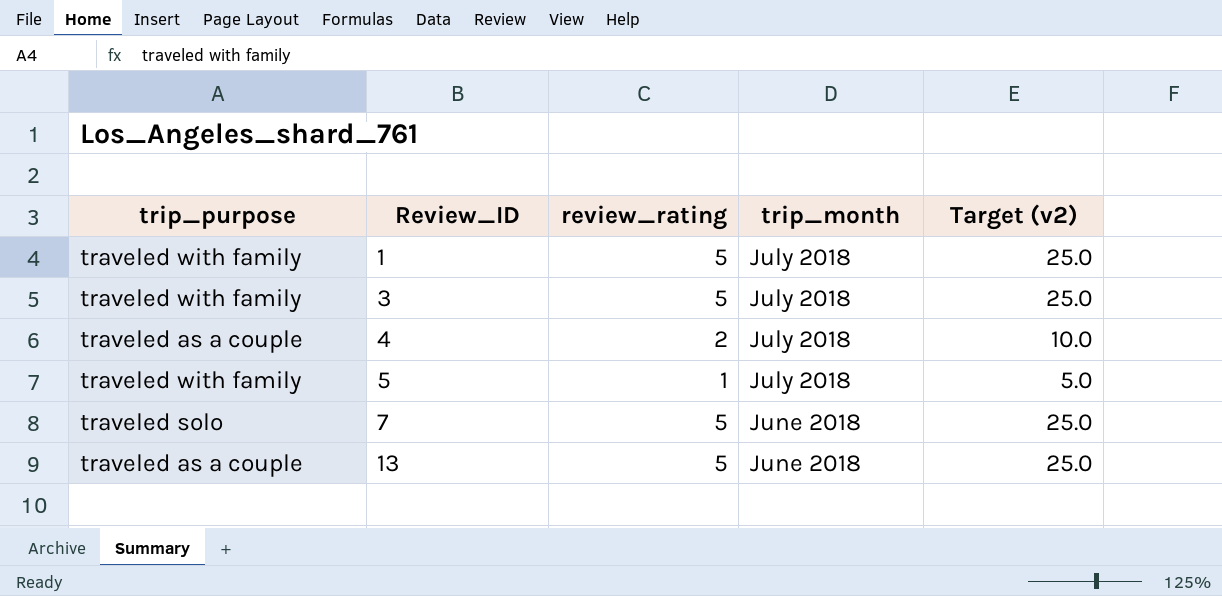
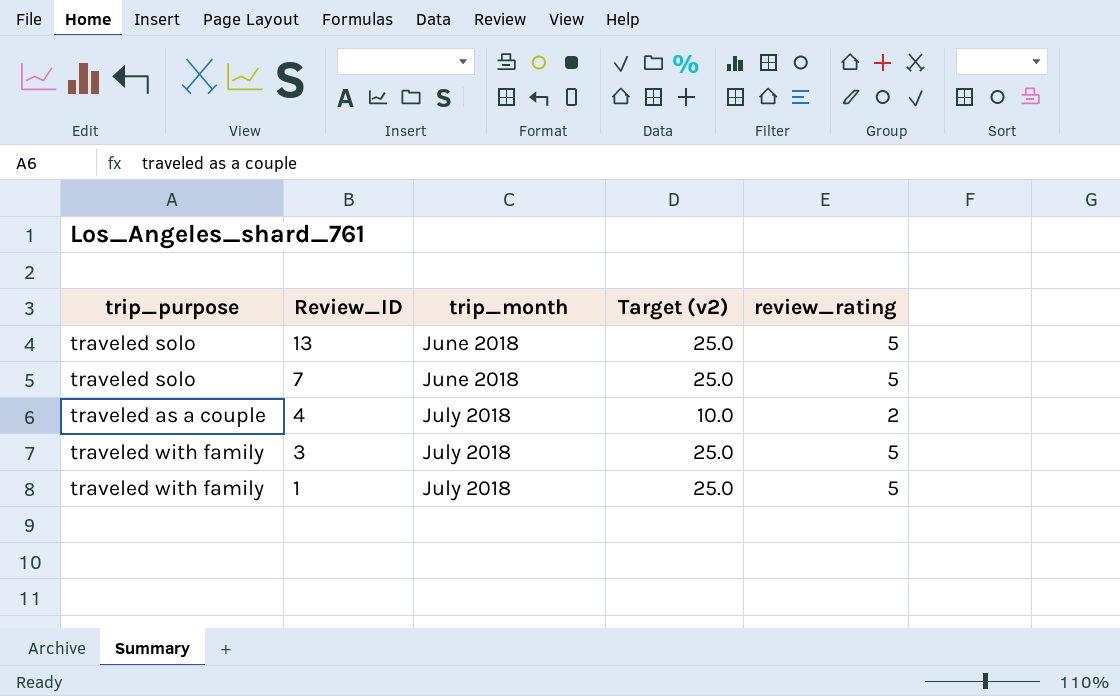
row order: Review_ID ascending -> Review_ID descending
column review_rating | position: 3 -> 5
row 5: traveled with family | 1 | July 2018 | 5.0 -> none
13 | trip_purpose: traveled as a couple -> traveled solo

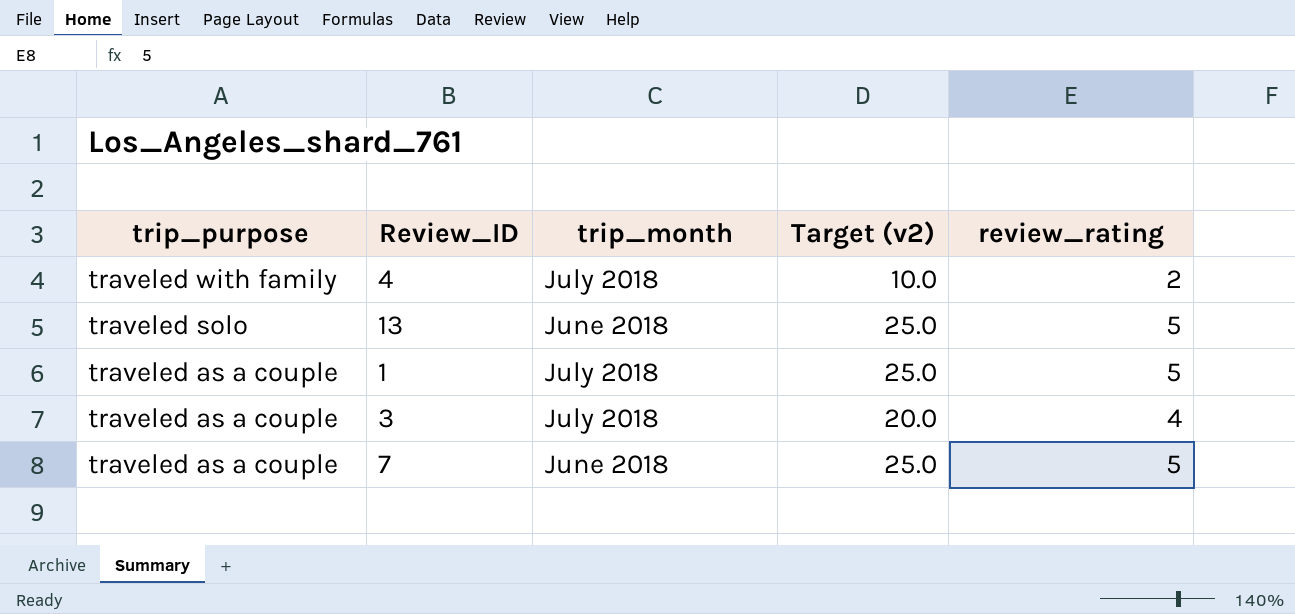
row order: Review_ID descending -> trip_purpose descending
4 | trip_purpose: traveled as a couple -> traveled with family
1 | trip_purpose: traveled with family -> traveled as a couple
3 | trip_purpose: traveled with family -> traveled as a couple
3 | Target (v2): 25.0 -> 20.0
3 | review_rating: 5 -> 4
7 | trip_purpose: traveled solo -> traveled as a couple

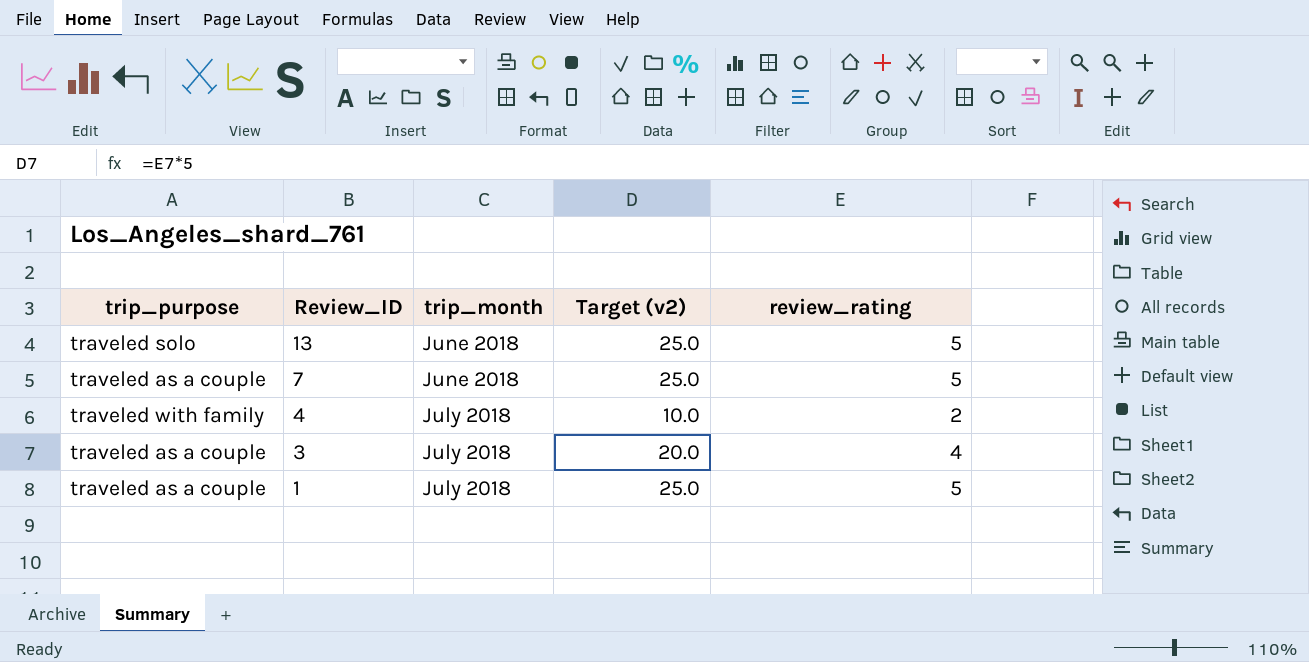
row order: trip_purpose descending -> Review_ID descending

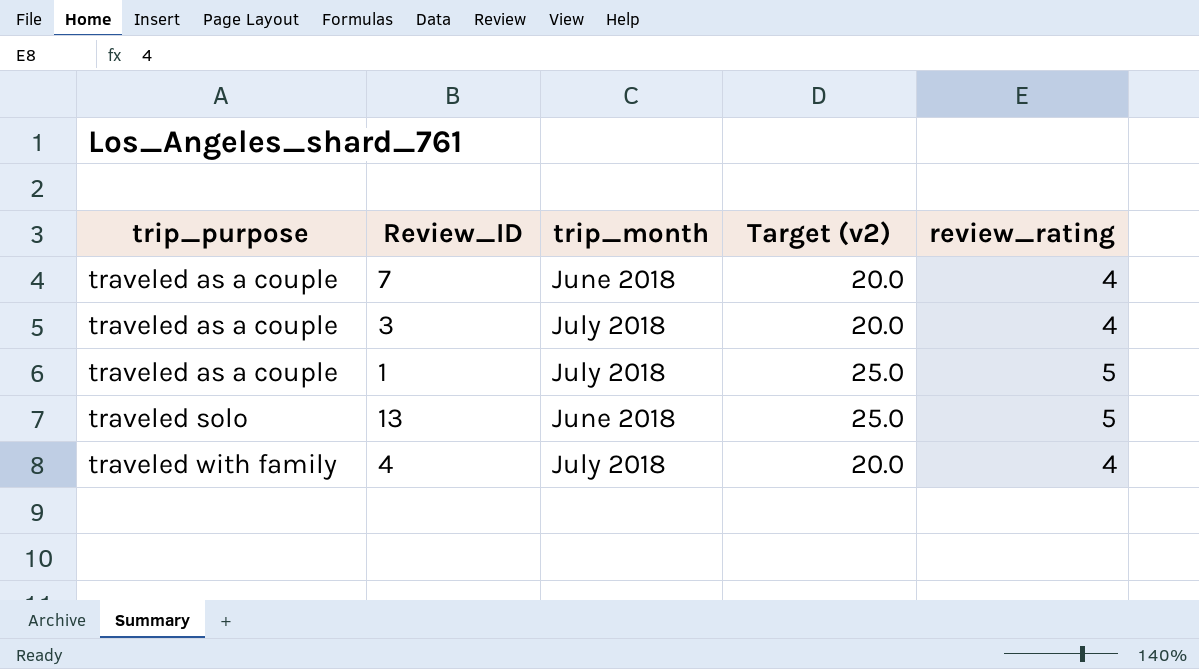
row order: Review_ID descending -> trip_purpose ascending
7 | Target (v2): 25.0 -> 20.0
7 | review_rating: 5 -> 4
4 | Target (v2): 10.0 -> 20.0
4 | review_rating: 2 -> 4

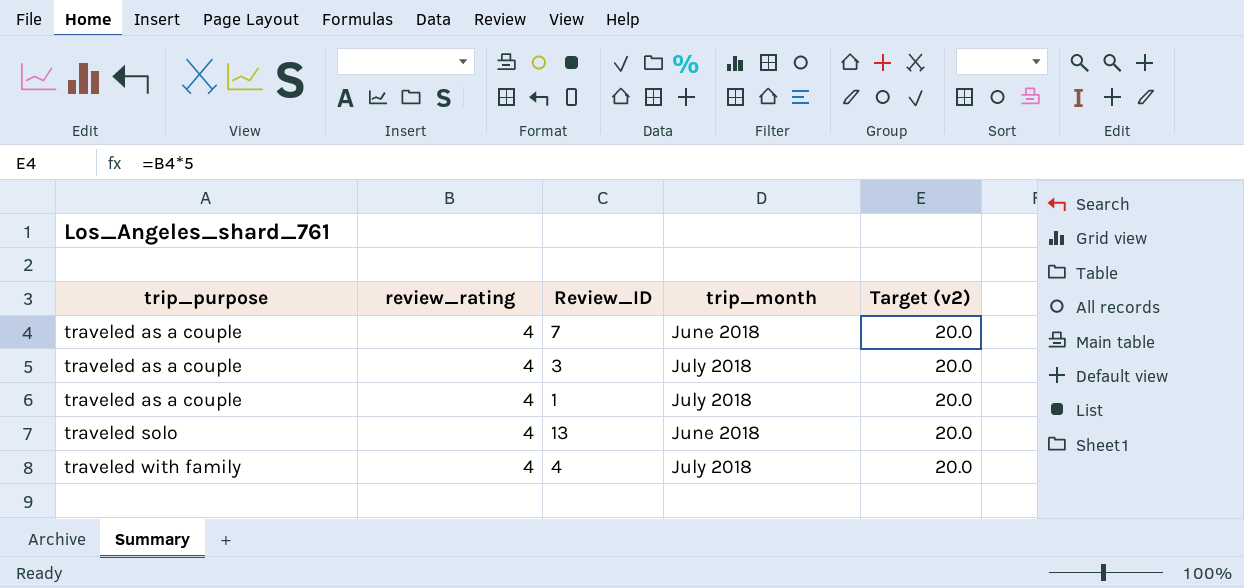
column review_rating | position: 5 -> 2
1 | review_rating: 5 -> 4
1 | Target (v2): 25.0 -> 20.0
13 | review_rating: 5 -> 4
13 | Target (v2): 25.0 -> 20.0

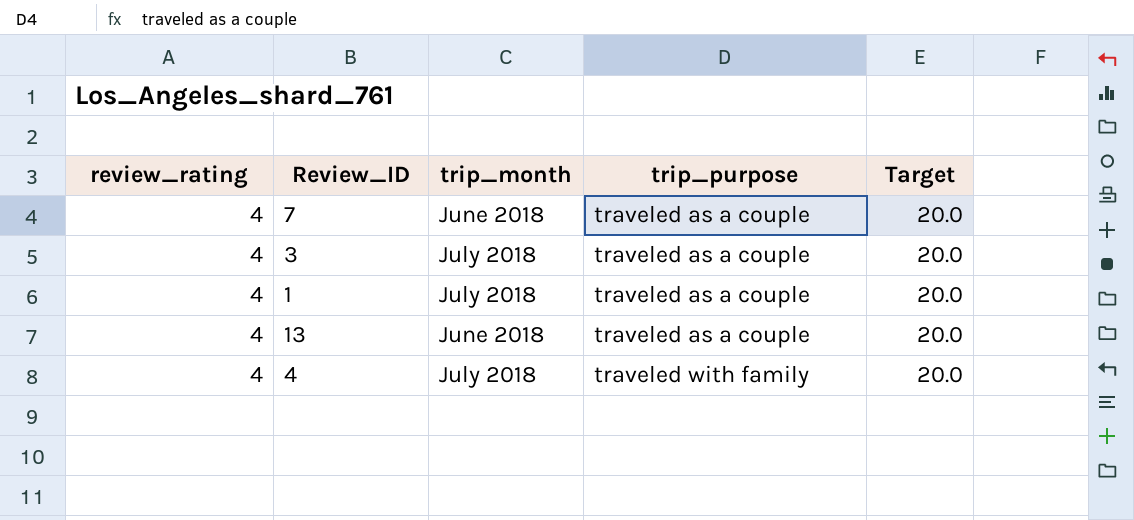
column trip_purpose | position: 1 -> 4
column name: Target (v2) -> Target
13 | trip_purpose: traveled solo -> traveled as a couple

